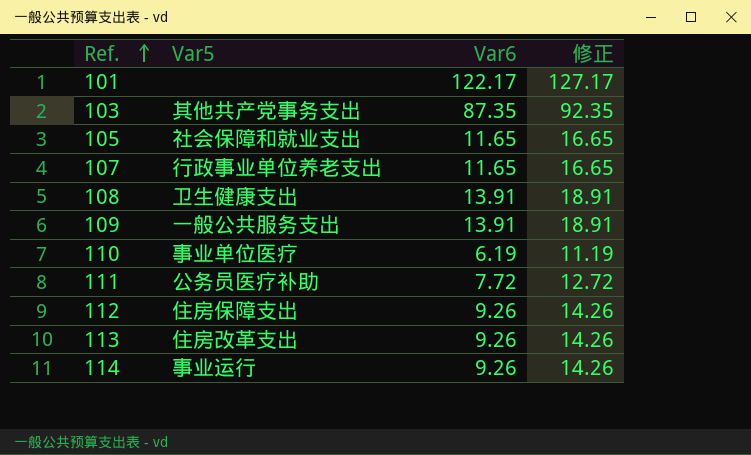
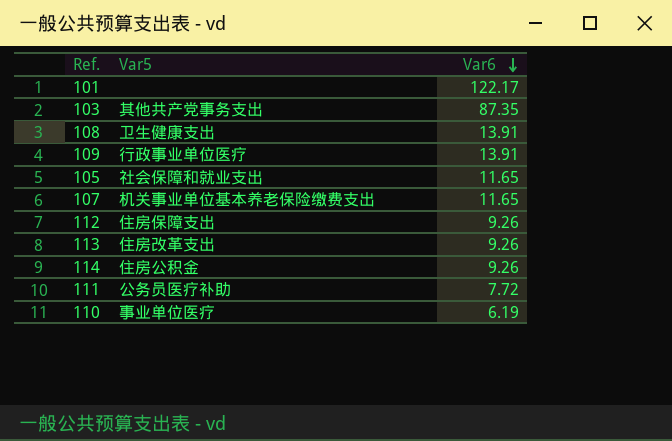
row order: Ref. ascending -> Var6 descending
column 修正 | formula: [Var6] + 5 -> none
109 | Var5: 一般公共服务支出 -> 行政事业单位医疗
107 | Var5: 行政事业单位养老支出 -> 机关事业单位基本养老保险缴费支出
114 | Var5: 事业运行 -> 住房公积金

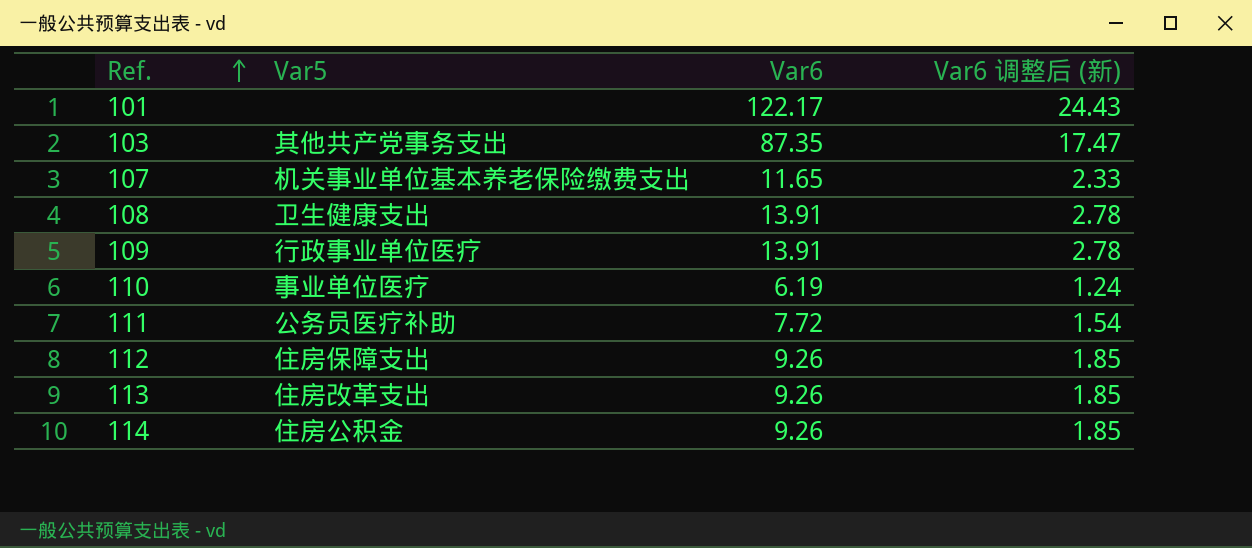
row order: Var6 descending -> Ref. ascending
column Var6 调整后 (新) | formula: none -> [Var6] * 0.2
row 105: 社会保障和就业支出 | 11.65 -> none

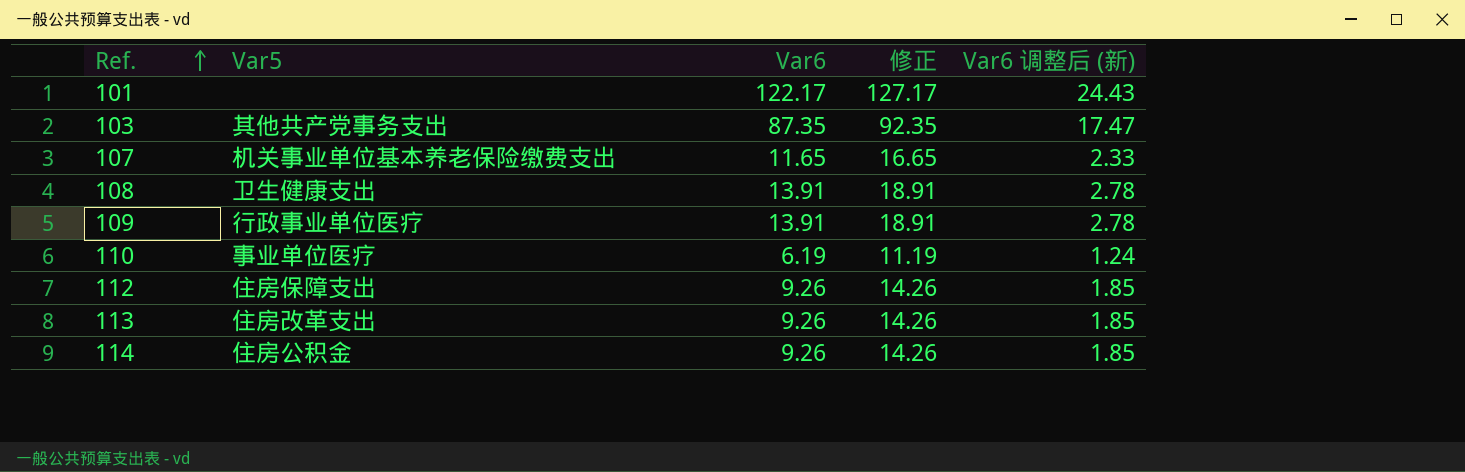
column 修正 | formula: none -> [Var6] + 5
row 111: 公务员医疗补助 | 7.72 | 1.54 -> none

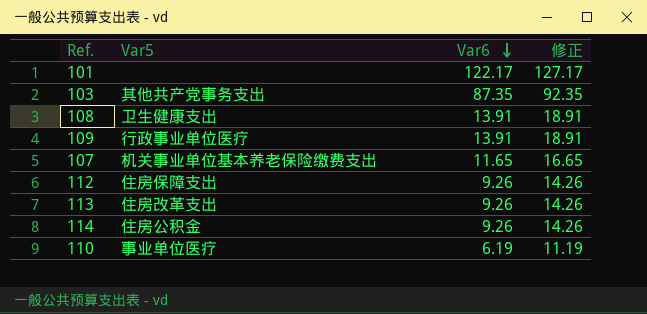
row order: Ref. ascending -> Var6 descending
column Var6 调整后 (新) | formula: [Var6] * 0.2 -> none

